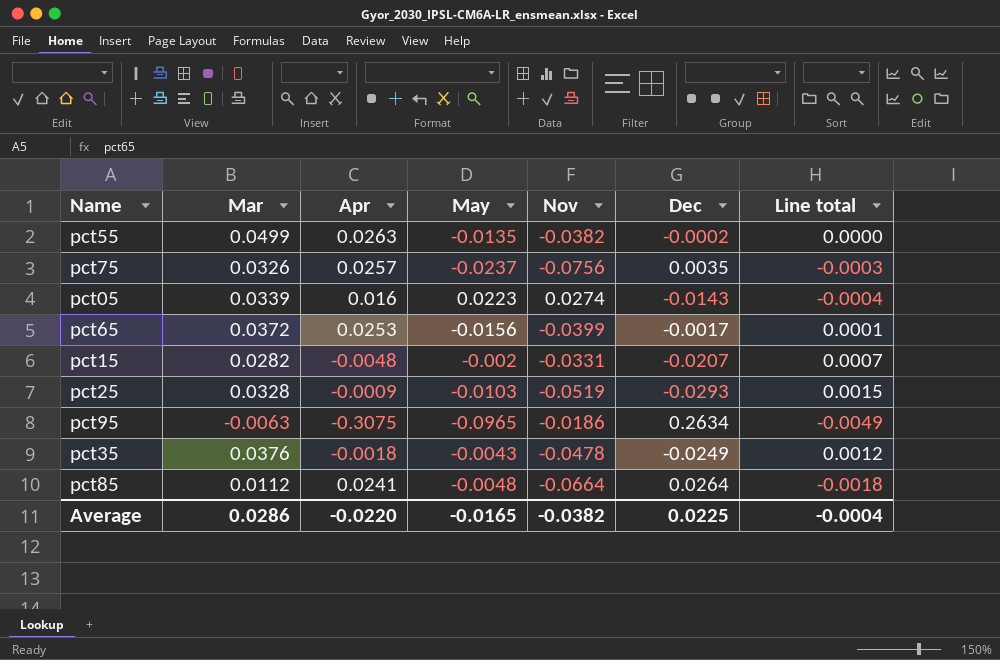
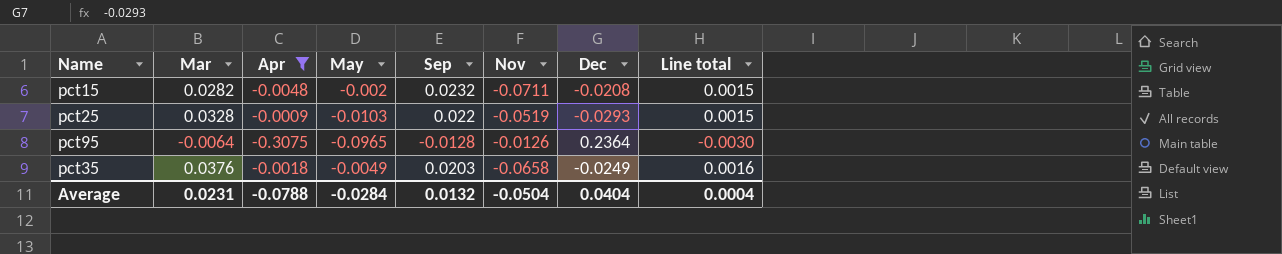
filter: none -> Apr <= -0.0009
column Sep | position: none -> 5
pct15 | Nov: -0.0331 -> -0.0711
pct15 | Dec: -0.0207 -> -0.0208
pct15 | Line total: 0.0007 -> 0.0015
pct95 | Mar: -0.0063 -> -0.0064
pct95 | Nov: -0.0186 -> -0.0126
pct95 | Dec: 0.2634 -> 0.2364
pct95 | Line total: -0.0049 -> -0.0030
pct35 | May: -0.0043 -> -0.0049
pct35 | Nov: -0.0478 -> -0.0658
pct35 | Line total: 0.0012 -> 0.0016
Average | Mar: 0.0286 -> 0.0231
Average | Apr: -0.0220 -> -0.0788
Average | May: -0.0165 -> -0.0284
Average | Nov: -0.0382 -> -0.0504
Average | Dec: 0.0225 -> 0.0404
Average | Line total: -0.0004 -> 0.0004

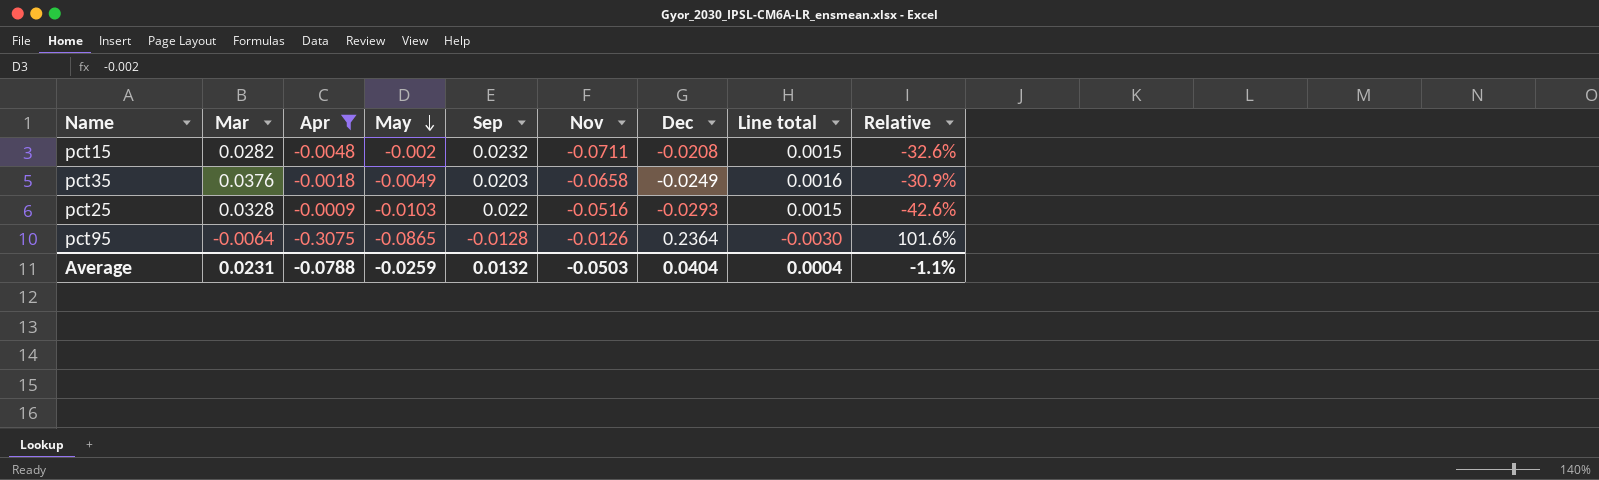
row order: none -> May descending
column Relative | formula: none -> [Sep] / [Nov]
pct25 | Nov: -0.0519 -> -0.0516
pct95 | May: -0.0965 -> -0.0865
Average | May: -0.0284 -> -0.0259
Average | Nov: -0.0504 -> -0.0503

